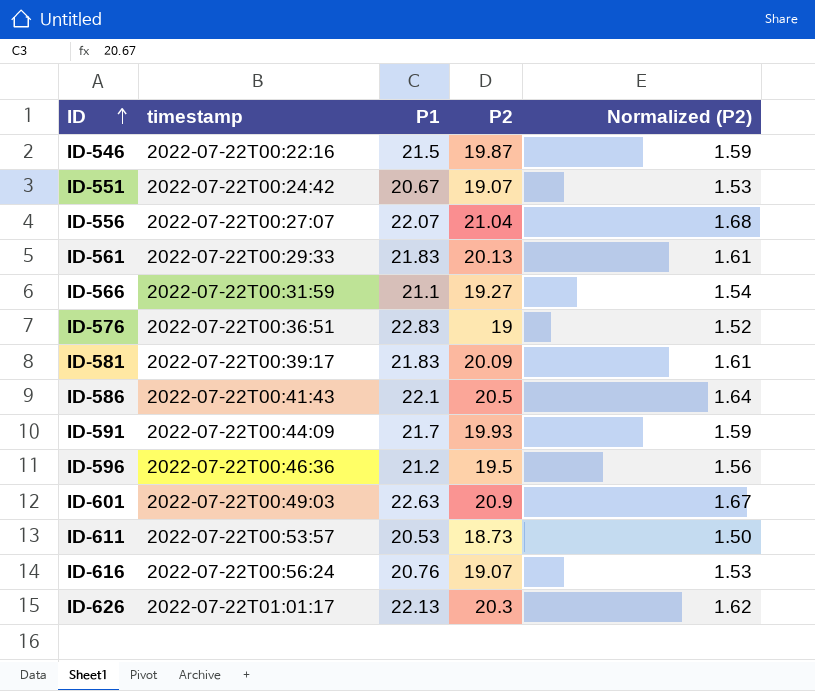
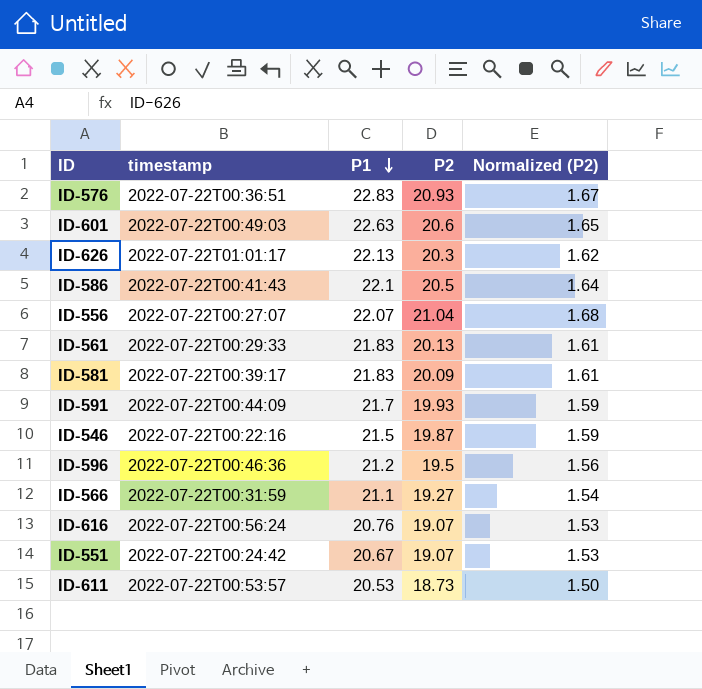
row order: ID ascending -> P1 descending
ID-576 | P2: 19 -> 20.93
ID-576 | Normalized (P2): 1.52 -> 1.67
ID-601 | P2: 20.9 -> 20.6
ID-601 | Normalized (P2): 1.67 -> 1.65

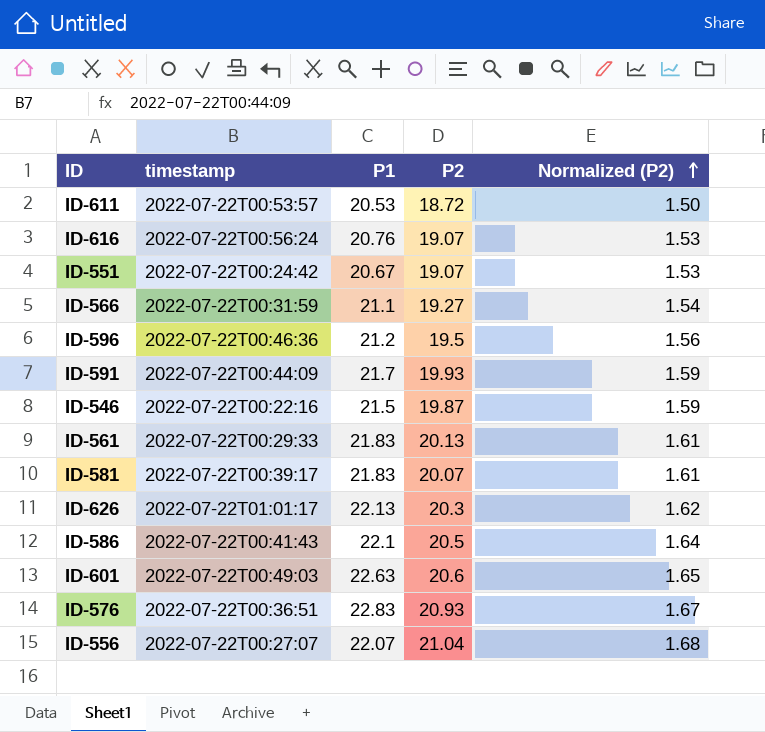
row order: P1 descending -> Normalized (P2) ascending
ID-611 | P2: 18.73 -> 18.72
ID-581 | P2: 20.09 -> 20.07

